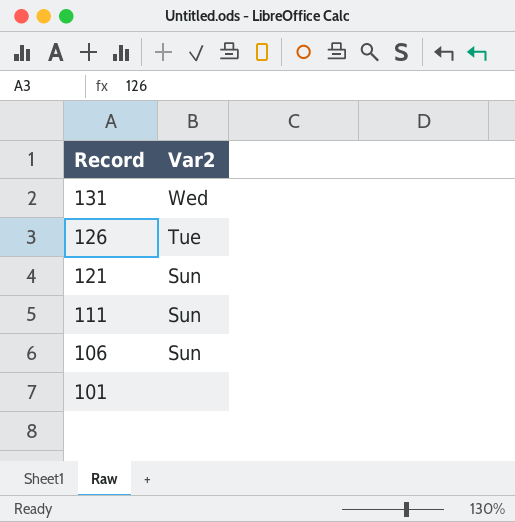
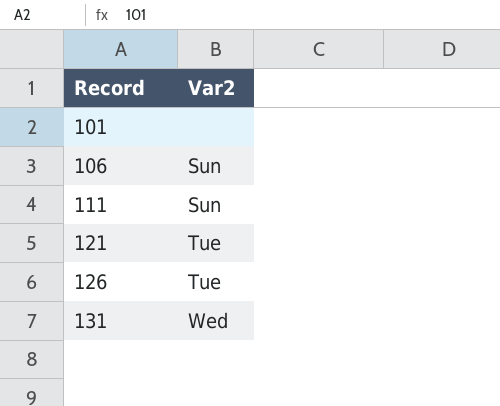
row order: Record descending -> Record ascending
121 | Var2: Sun -> Tue

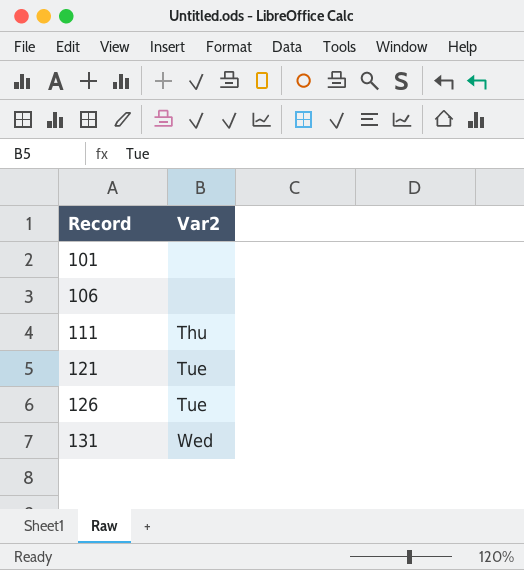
106 | Var2: Sun -> none
111 | Var2: Sun -> Thu

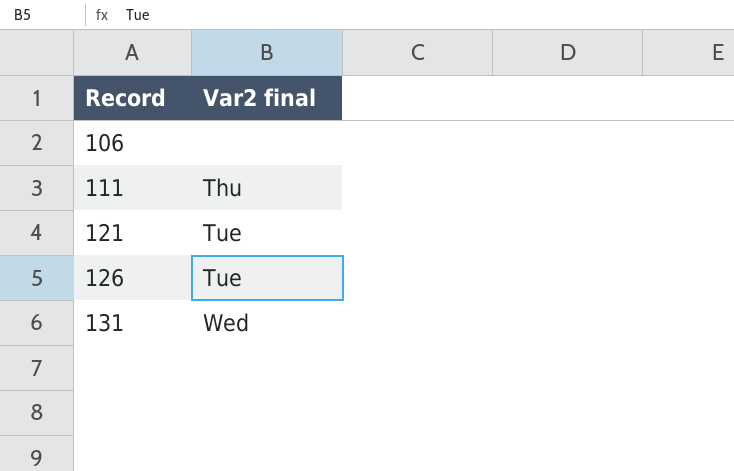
column name: Var2 -> Var2 final
row 101: none -> none

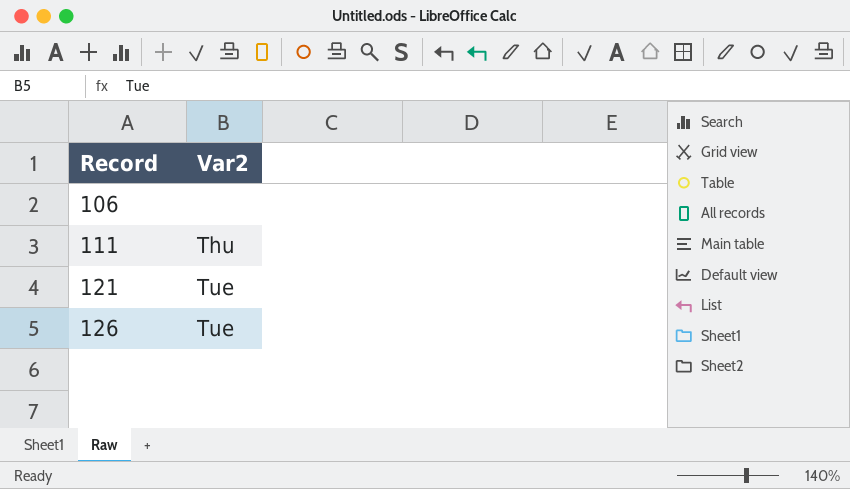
column name: Var2 final -> Var2
row 131: Wed -> none

